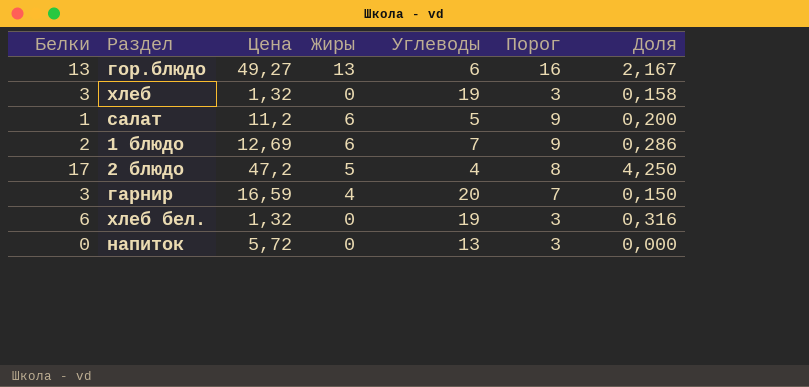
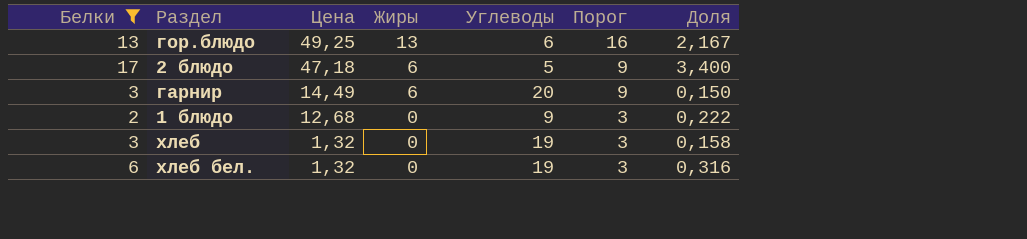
filter: none -> Белки >= 2
row order: none -> Цена descending
гор.блюдо | Цена: 49,27 -> 49,25
2 блюдо | Цена: 47,2 -> 47,18
2 блюдо | Жиры: 5 -> 6
2 блюдо | Углеводы: 4 -> 5
2 блюдо | Порог: 8 -> 9
2 блюдо | Доля: 4,250 -> 3,400
гарнир | Цена: 16,59 -> 14,49
гарнир | Жиры: 4 -> 6
гарнир | Порог: 7 -> 9
1 блюдо | Цена: 12,69 -> 12,68
1 блюдо | Жиры: 6 -> 0
1 блюдо | Углеводы: 7 -> 9
1 блюдо | Порог: 9 -> 3
1 блюдо | Доля: 0,286 -> 0,222

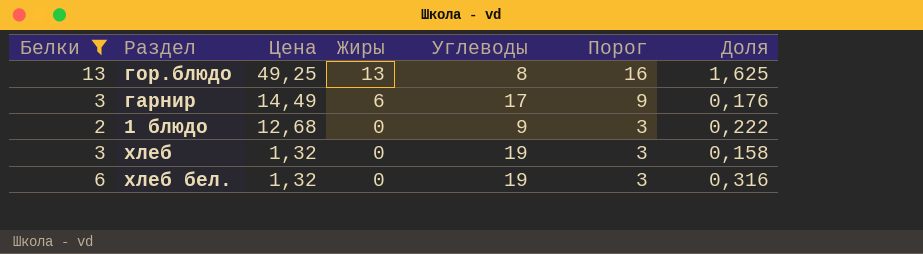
row 2 блюдо: 17 | 47,18 | 6 | 5 | 9 | 3,400 -> none
гор.блюдо | Углеводы: 6 -> 8
гор.блюдо | Доля: 2,167 -> 1,625
гарнир | Углеводы: 20 -> 17
гарнир | Доля: 0,150 -> 0,176

